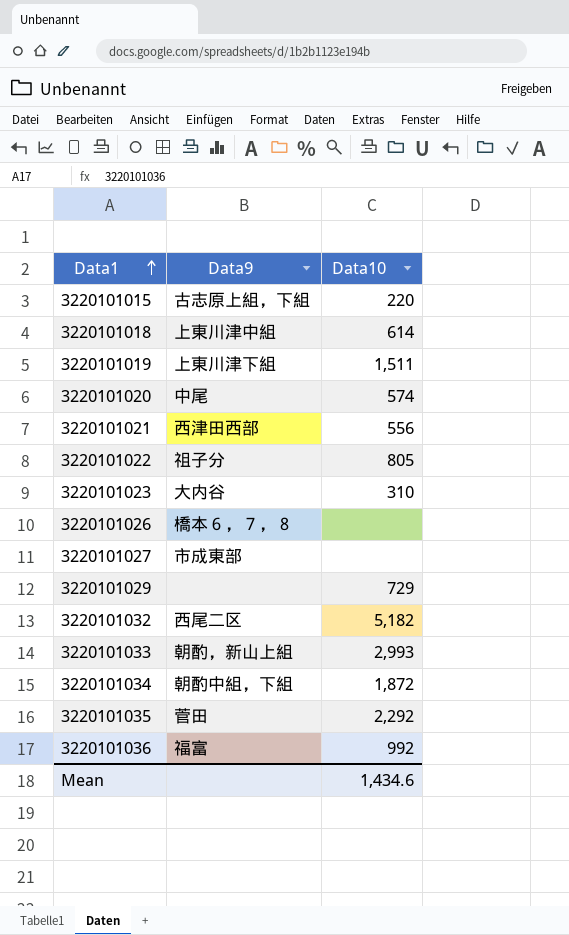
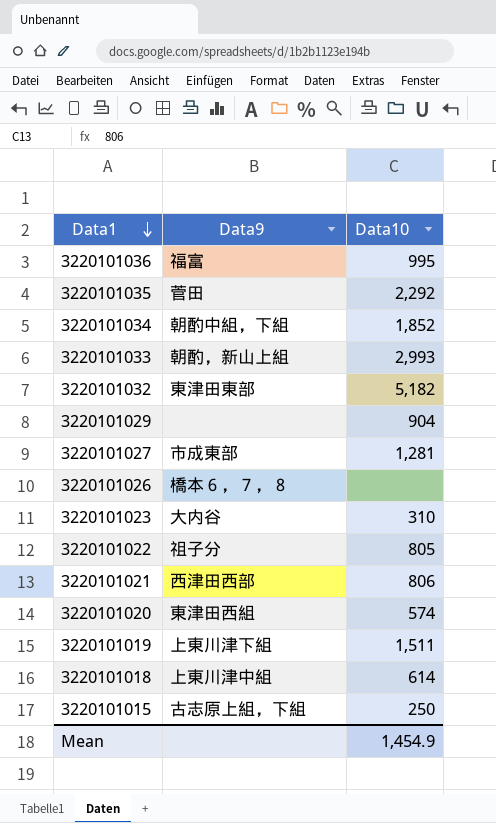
row order: Data1 ascending -> Data1 descending
3220101036 | Data10: 992 -> 995
3220101034 | Data10: 1,872 -> 1,852
3220101032 | Data9: 西尾二区 -> 東津田東部
3220101029 | Data10: 729 -> 904
3220101027 | Data10: none -> 1,281
3220101021 | Data10: 556 -> 806
3220101020 | Data9: 中尾 -> 東津田西組
3220101015 | Data10: 220 -> 250
Mean | Data10: 1,434.6 -> 1,454.9

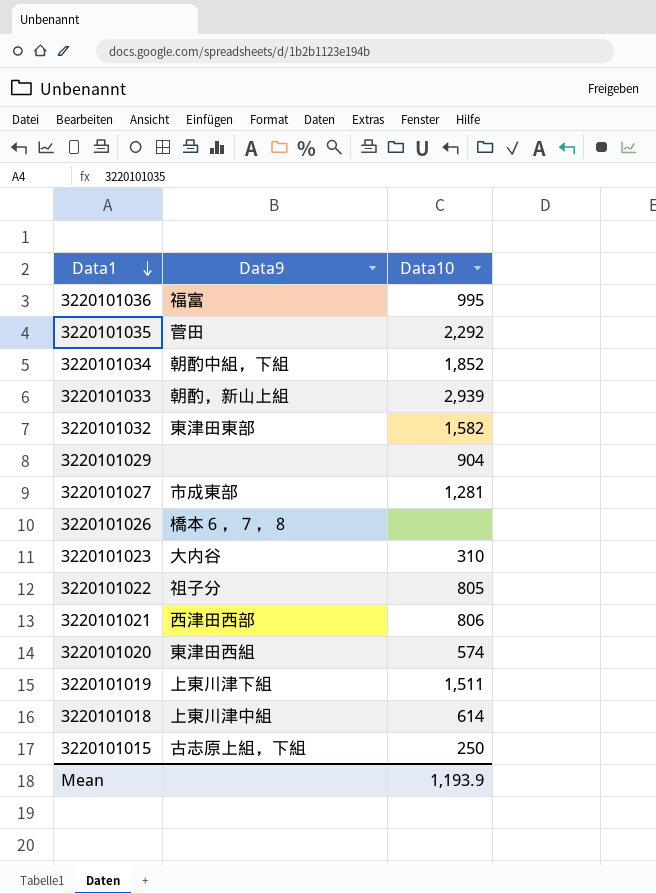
3220101033 | Data10: 2,993 -> 2,939
3220101032 | Data10: 5,182 -> 1,582
Mean | Data10: 1,454.9 -> 1,193.9

